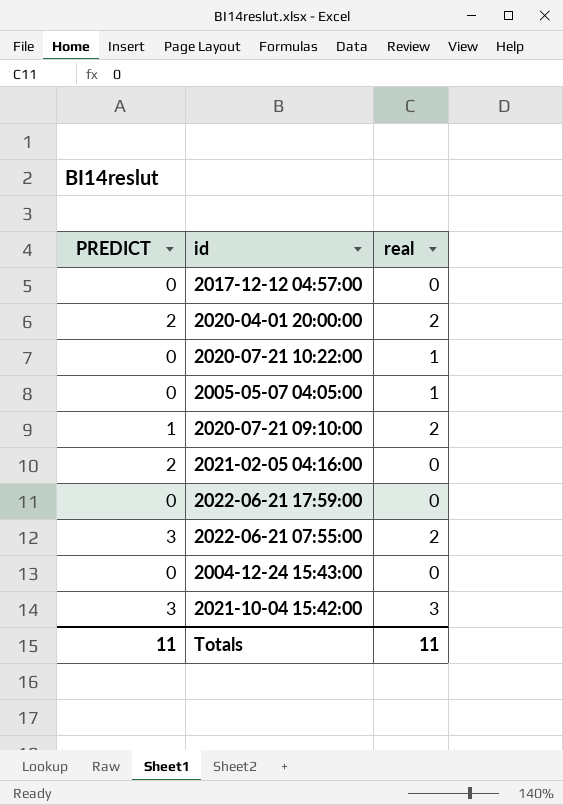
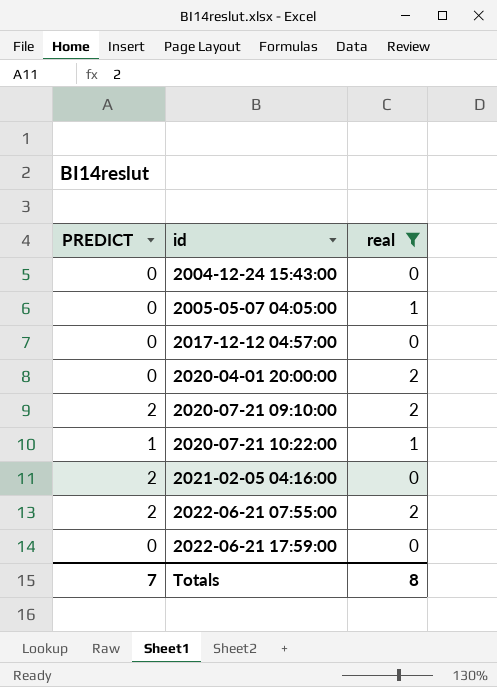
filter: none -> real != 3
row order: none -> id ascending
2020-04-01 20:00:00 | PREDICT: 2 -> 0
2020-07-21 09:10:00 | PREDICT: 1 -> 2
2020-07-21 10:22:00 | PREDICT: 0 -> 1
2022-06-21 07:55:00 | PREDICT: 3 -> 2
Totals | PREDICT: 11 -> 7
Totals | real: 11 -> 8

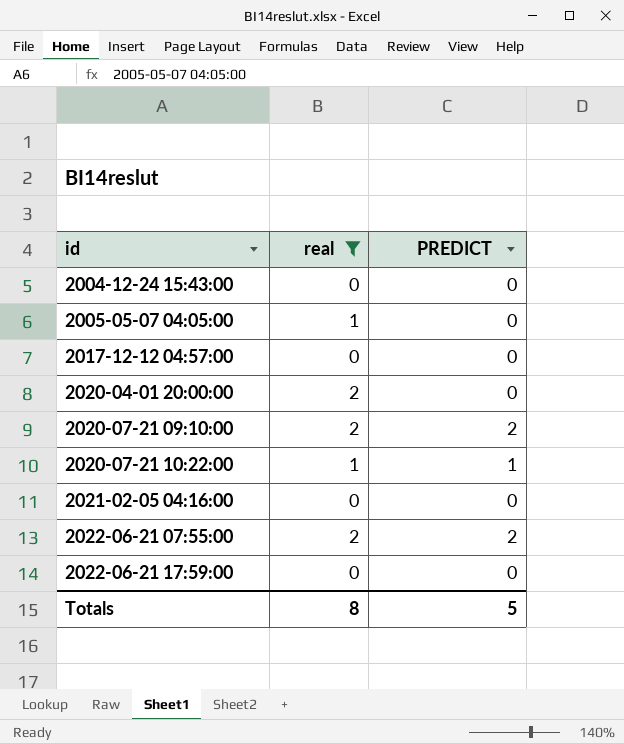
column PREDICT | position: 1 -> 3
2021-02-05 04:16:00 | PREDICT: 2 -> 0
Totals | PREDICT: 7 -> 5

